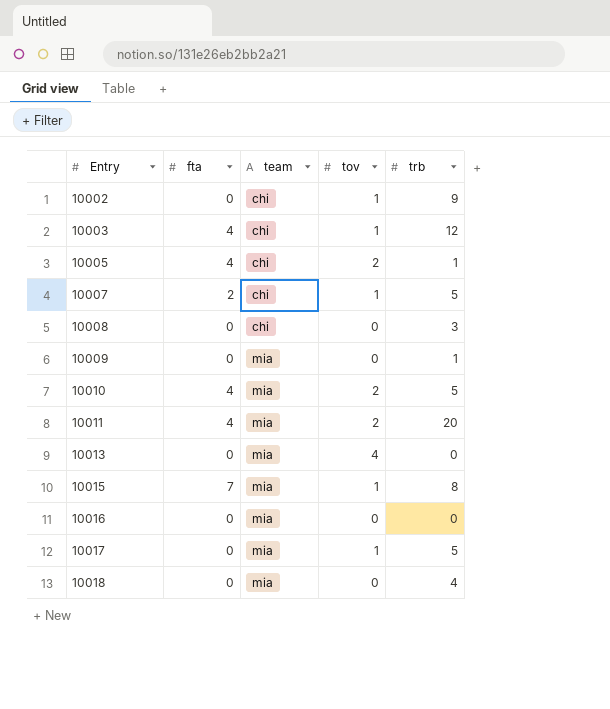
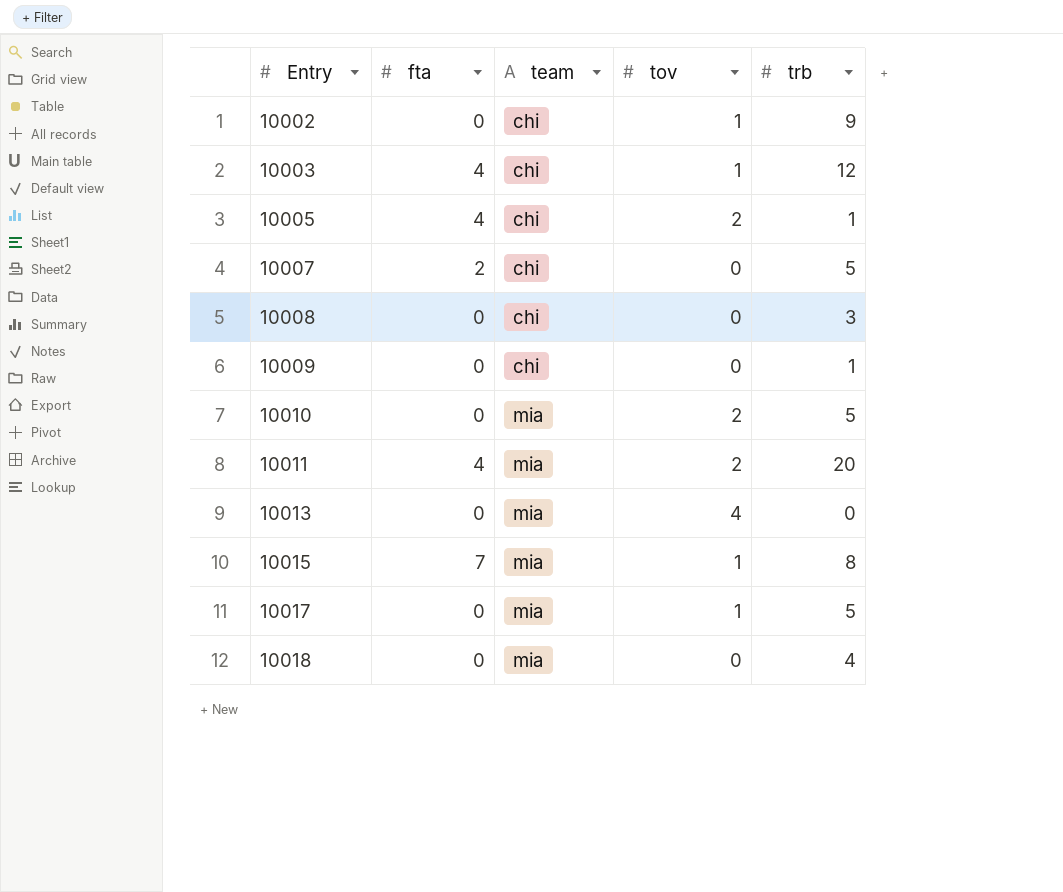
row 10016: 0 | mia | 0 | 0 -> none
10007 | tov: 1 -> 0
10009 | team: mia -> chi
10010 | fta: 4 -> 0

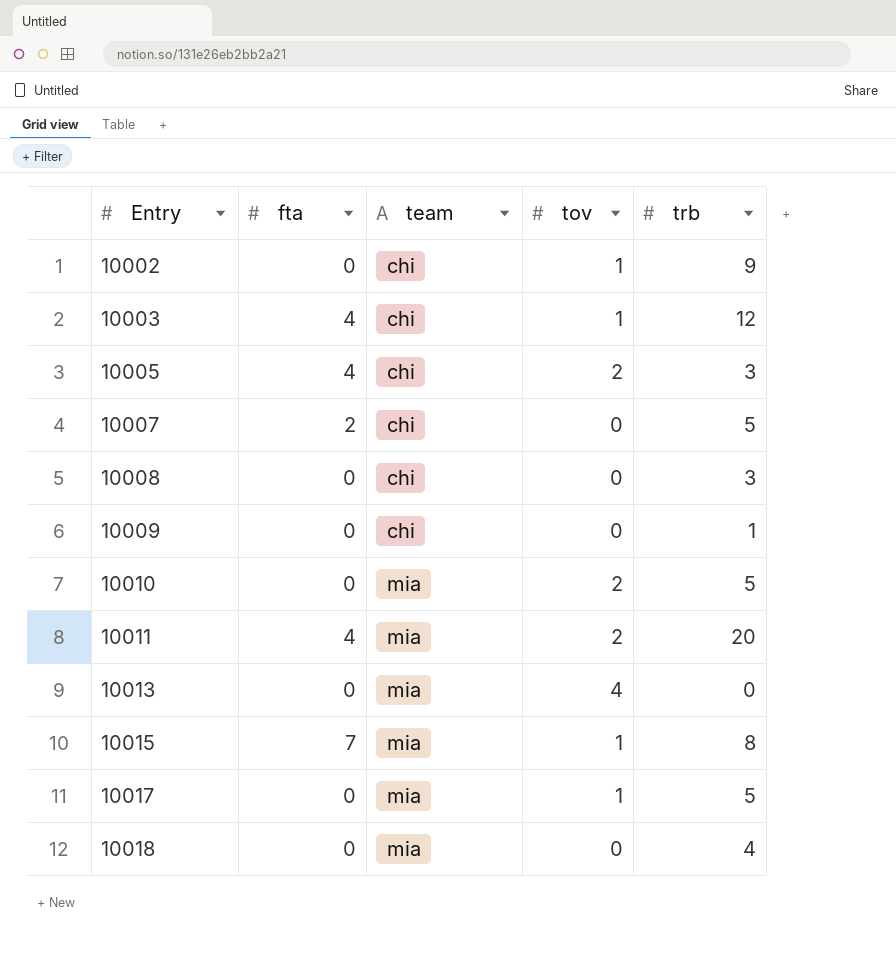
10005 | trb: 1 -> 3

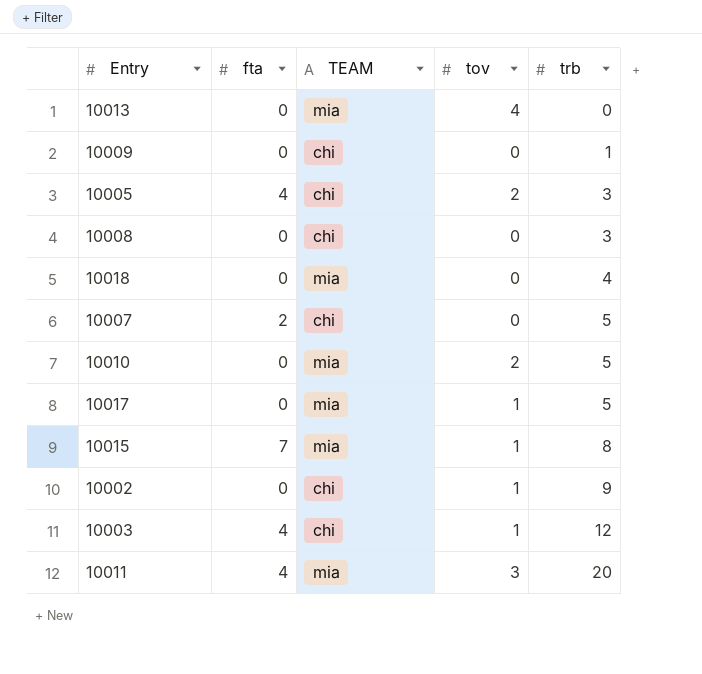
row order: Entry ascending -> trb ascending
column name: team -> TEAM
10011 | tov: 2 -> 3

